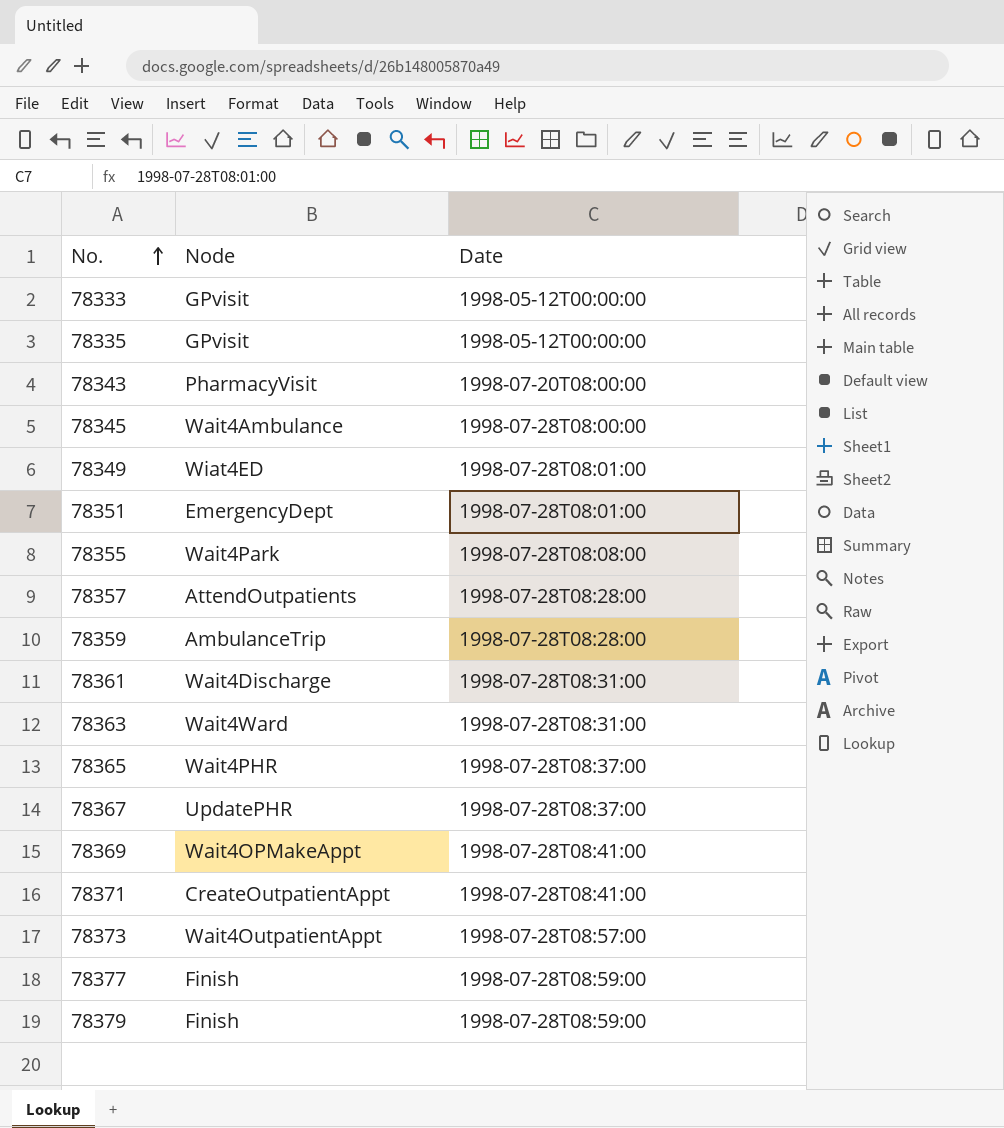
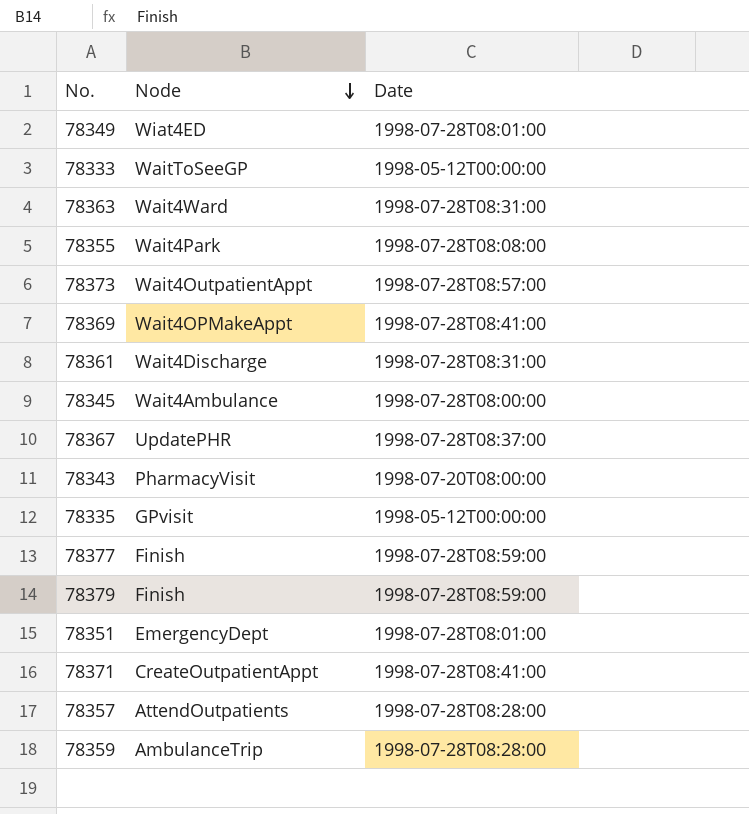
row order: No. ascending -> Node descending
row 78365: Wait4PHR | 1998-07-28T08:37:00 -> none
78333 | Node: GPvisit -> WaitToSeeGP

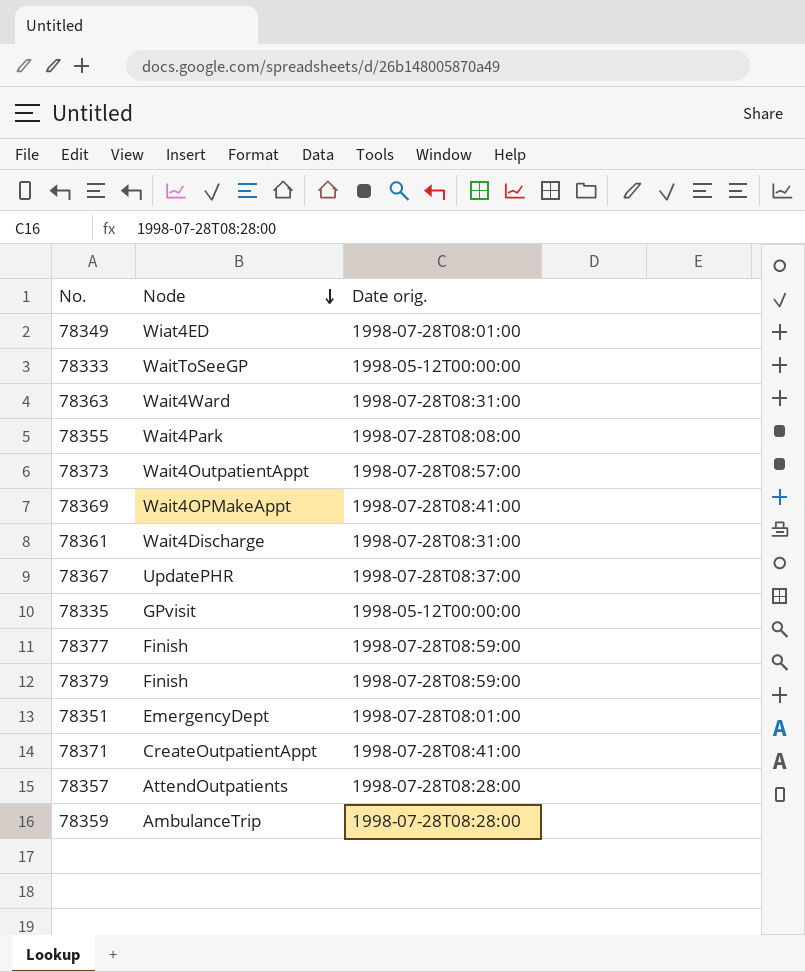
column name: Date -> Date orig.
row 78345: Wait4Ambulance | 1998-07-28T08:00:00 -> none
row 78343: PharmacyVisit | 1998-07-20T08:00:00 -> none

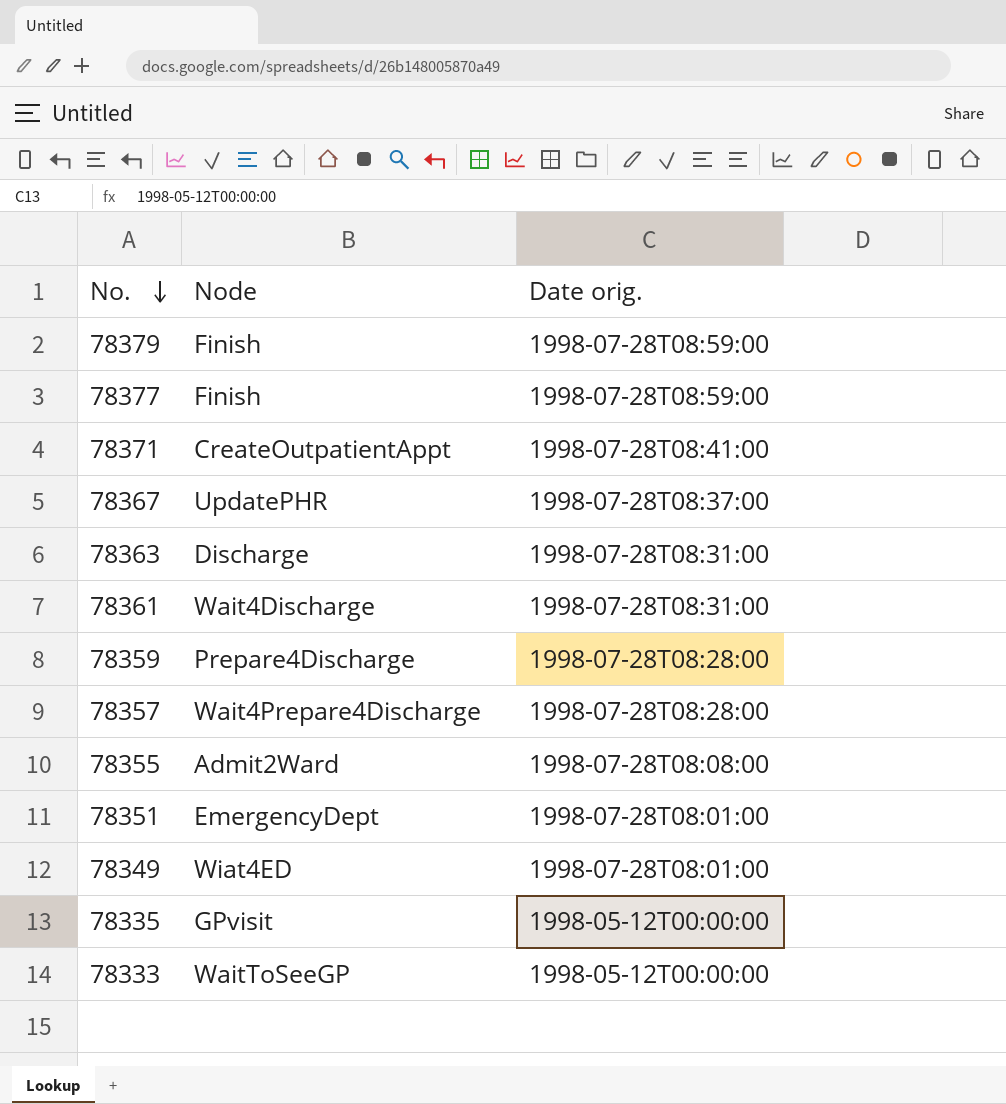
row order: Node descending -> No. descending
row 78373: Wait4OutpatientAppt | 1998-07-28T08:57:00 -> none
row 78369: Wait4OPMakeAppt | 1998-07-28T08:41:00 -> none
78363 | Node: Wait4Ward -> Discharge
78359 | Node: AmbulanceTrip -> Prepare4Discharge
78357 | Node: AttendOutpatients -> Wait4Prepare4Discharge
78355 | Node: Wait4Park -> Admit2Ward

